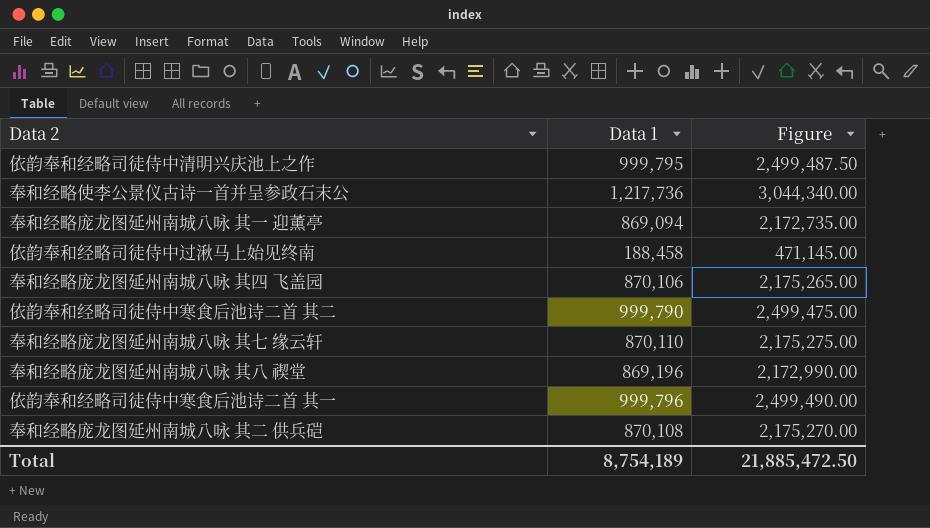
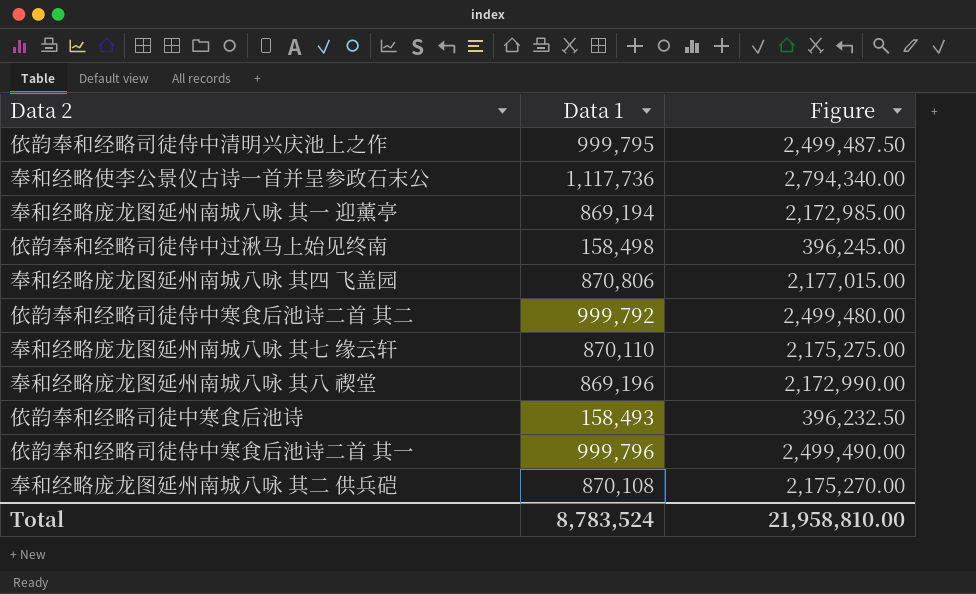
奉和经略使李公景仪古诗一首并呈参政石末公 | Data 1: 1,217,736 -> 1,117,736
奉和经略使李公景仪古诗一首并呈参政石末公 | Figure: 3,044,340.00 -> 2,794,340.00
奉和经略庞龙图延州南城八咏 其一 迎薰亭 | Data 1: 869,094 -> 869,194
奉和经略庞龙图延州南城八咏 其一 迎薰亭 | Figure: 2,172,735.00 -> 2,172,985.00
依韵奉和经略司徒侍中过湫马上始见终南 | Data 1: 188,458 -> 158,498
依韵奉和经略司徒侍中过湫马上始见终南 | Figure: 471,145.00 -> 396,245.00
奉和经略庞龙图延州南城八咏 其四 飞盖园 | Data 1: 870,106 -> 870,806
奉和经略庞龙图延州南城八咏 其四 飞盖园 | Figure: 2,175,265.00 -> 2,177,015.00
依韵奉和经略司徒侍中寒食后池诗二首 其二 | Data 1: 999,790 -> 999,792
依韵奉和经略司徒侍中寒食后池诗二首 其二 | Figure: 2,499,475.00 -> 2,499,480.00
row 依韵奉和经略司徒中寒食后池诗: none -> 158,493 | 396,232.50
Total | Data 1: 8,754,189 -> 8,783,524
Total | Figure: 21,885,472.50 -> 21,958,810.00

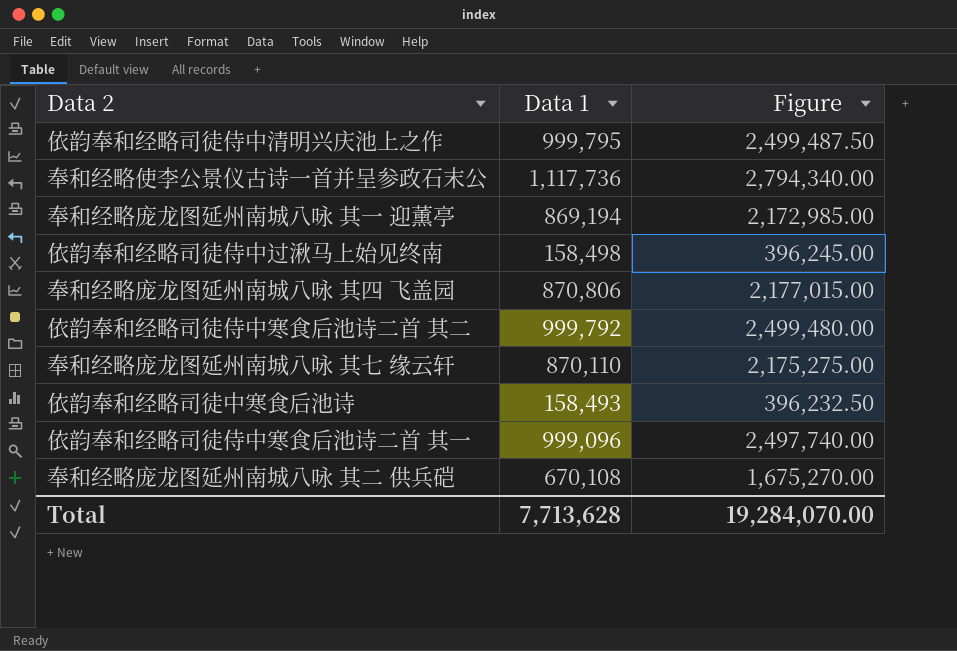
row 奉和经略庞龙图延州南城八咏 其八 禊堂: 869,196 | 2,172,990.00 -> none
依韵奉和经略司徒侍中寒食后池诗二首 其一 | Data 1: 999,796 -> 999,096
依韵奉和经略司徒侍中寒食后池诗二首 其一 | Figure: 2,499,490.00 -> 2,497,740.00
奉和经略庞龙图延州南城八咏 其二 供兵硙 | Data 1: 870,108 -> 670,108
奉和经略庞龙图延州南城八咏 其二 供兵硙 | Figure: 2,175,270.00 -> 1,675,270.00
Total | Data 1: 8,783,524 -> 7,713,628
Total | Figure: 21,958,810.00 -> 19,284,070.00

